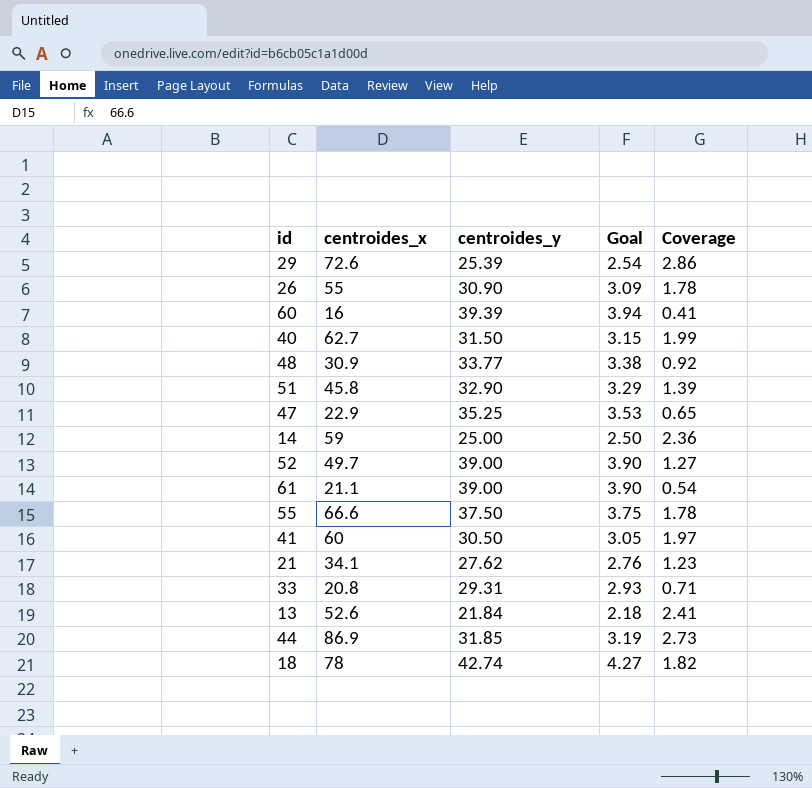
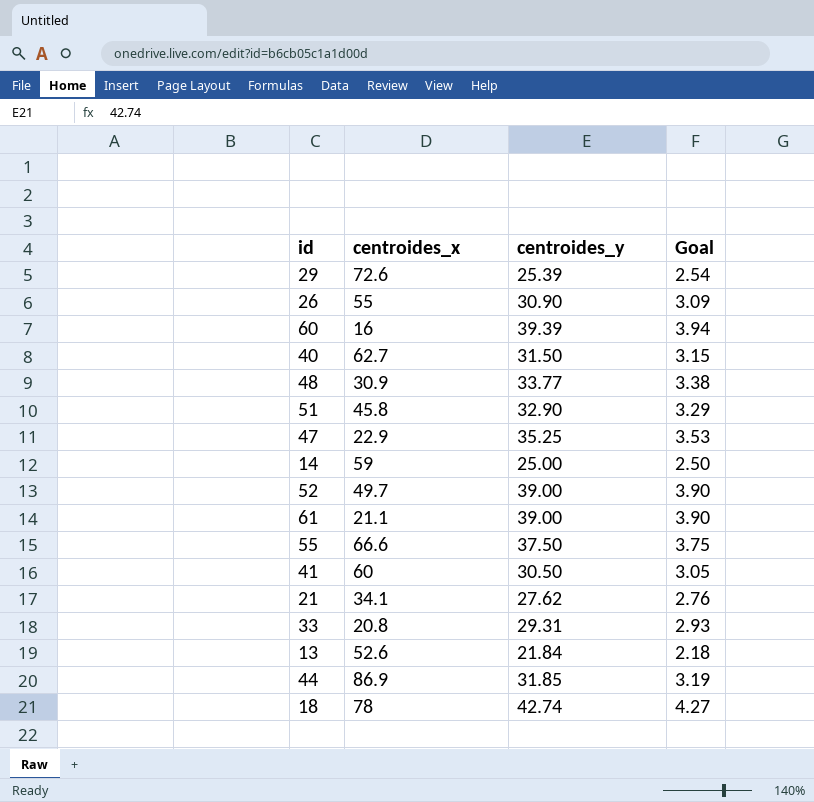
column Coverage | formula: [centroides_x] / [centroides_y] -> none

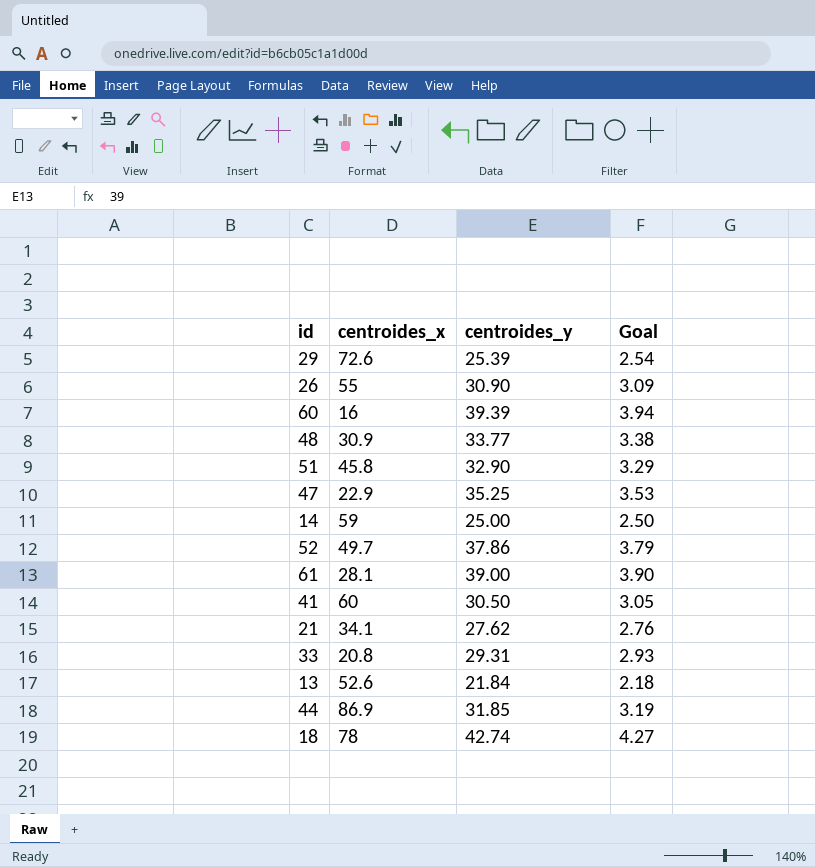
row 40: 62.7 | 31.50 | 3.15 -> none
row 55: 66.6 | 37.50 | 3.75 -> none
52 | centroides_y: 39.00 -> 37.86
52 | Goal: 3.90 -> 3.79
61 | centroides_x: 21.1 -> 28.1

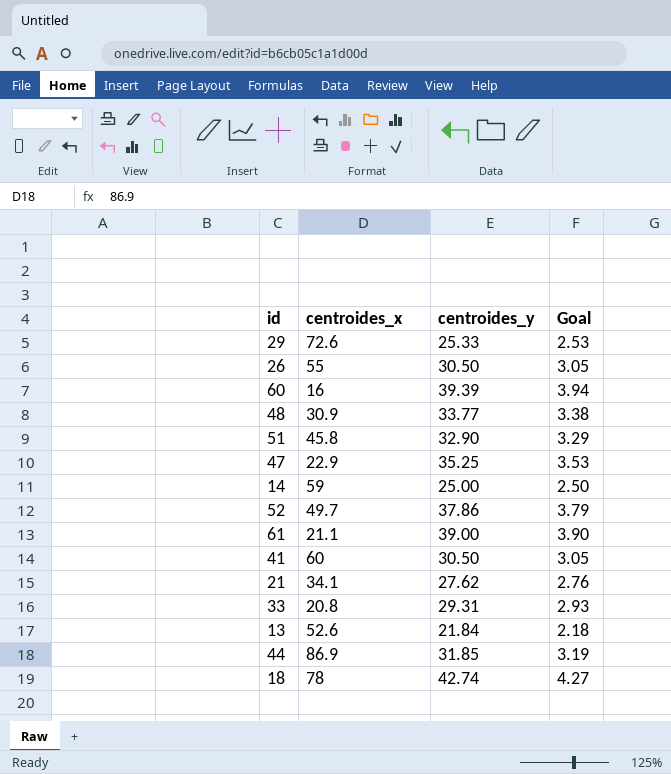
29 | centroides_y: 25.39 -> 25.33
29 | Goal: 2.54 -> 2.53
26 | centroides_y: 30.90 -> 30.50
26 | Goal: 3.09 -> 3.05
61 | centroides_x: 28.1 -> 21.1

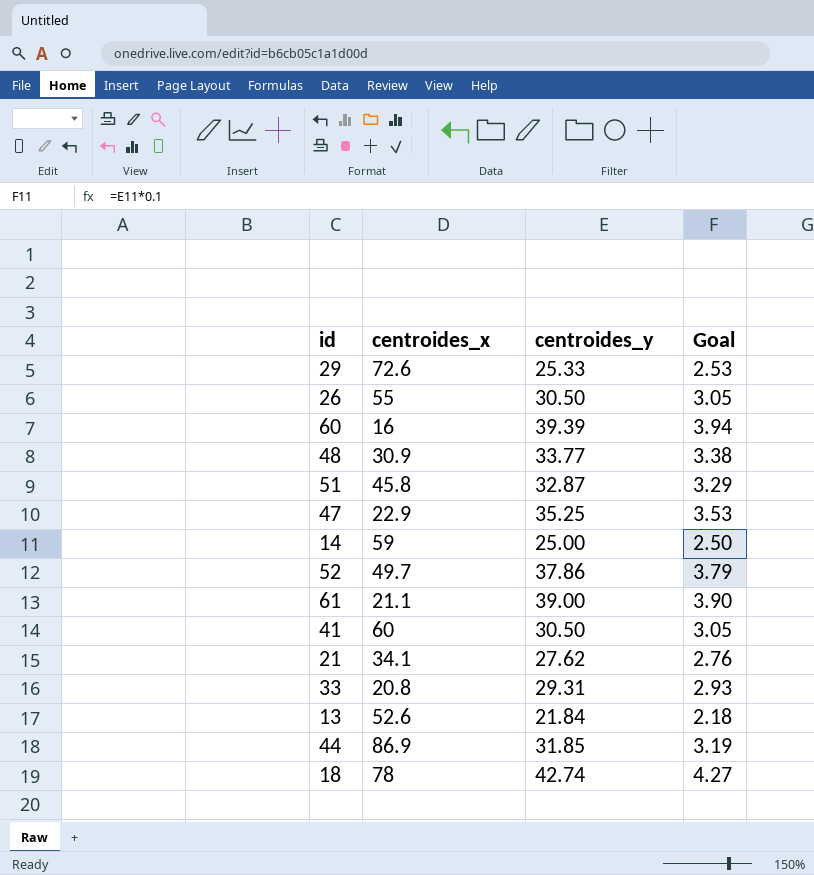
51 | centroides_y: 32.90 -> 32.87

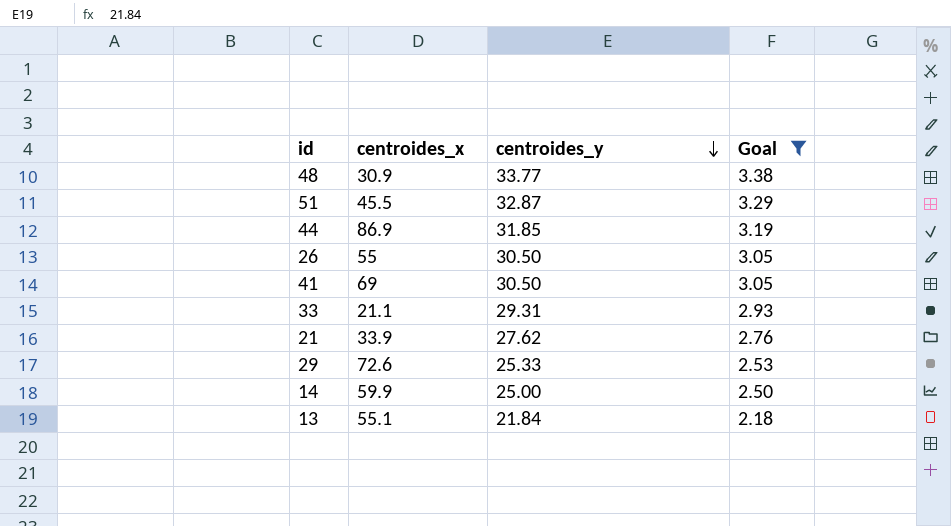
filter: none -> Goal <= 3.38
row order: none -> centroides_y descending
51 | centroides_x: 45.8 -> 45.5
41 | centroides_x: 60 -> 69
33 | centroides_x: 20.8 -> 21.1
21 | centroides_x: 34.1 -> 33.9
14 | centroides_x: 59 -> 59.9
13 | centroides_x: 52.6 -> 55.1

